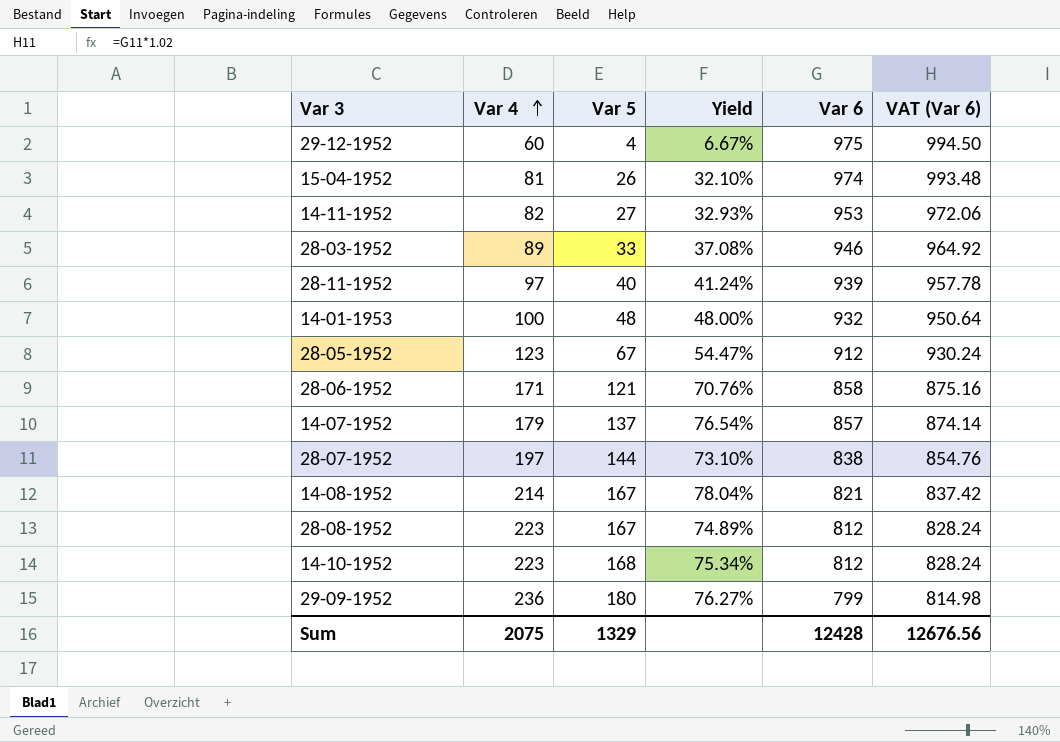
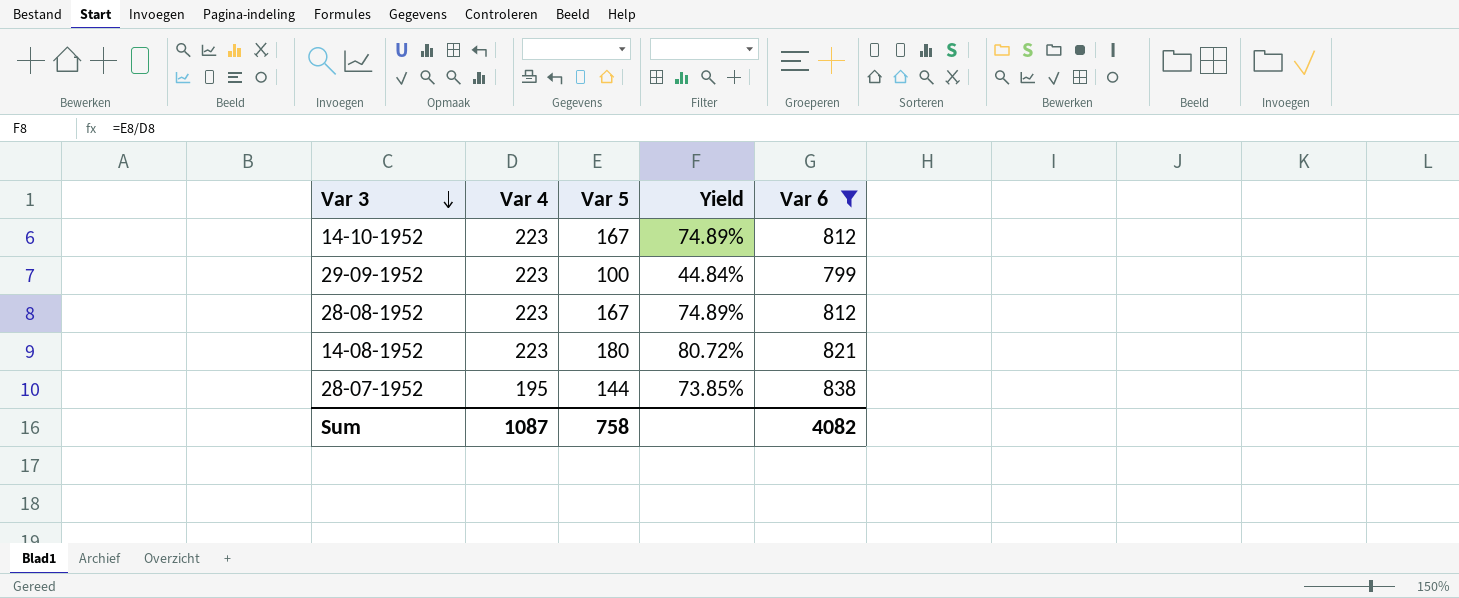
filter: none -> Var 6 <= 838
row order: Var 4 ascending -> Var 3 descending
column VAT (Var 6) | formula: [Var 6] * 1.02 -> none
14-10-1952 | Var 5: 168 -> 167
14-10-1952 | Yield: 75.34% -> 74.89%
29-09-1952 | Var 4: 236 -> 223
29-09-1952 | Var 5: 180 -> 100
29-09-1952 | Yield: 76.27% -> 44.84%
14-08-1952 | Var 4: 214 -> 223
14-08-1952 | Var 5: 167 -> 180
14-08-1952 | Yield: 78.04% -> 80.72%
28-07-1952 | Var 4: 197 -> 195
28-07-1952 | Yield: 73.10% -> 73.85%
Sum | Var 4: 2075 -> 1087
Sum | Var 5: 1329 -> 758
Sum | Var 6: 12428 -> 4082

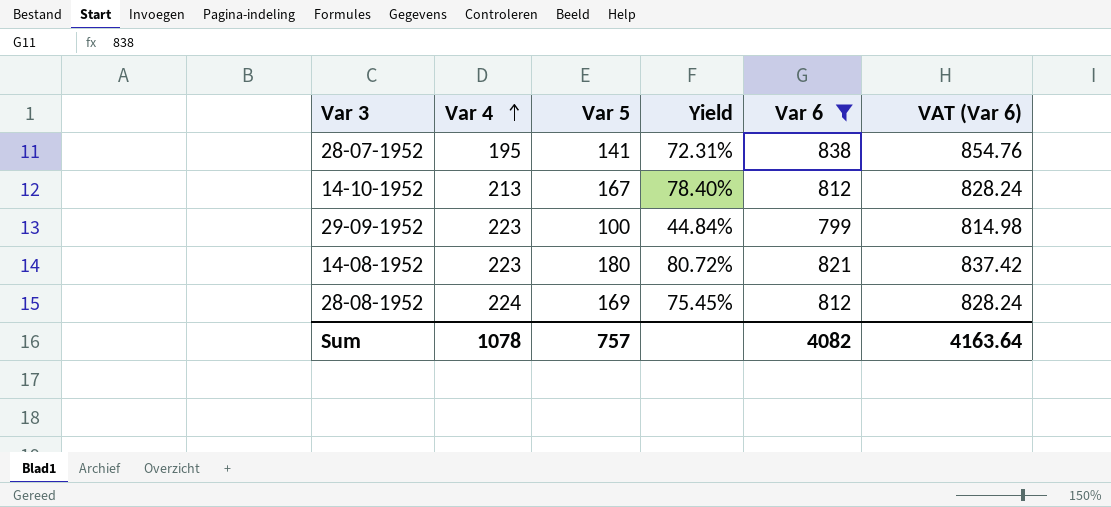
row order: Var 3 descending -> Var 4 ascending
column VAT (Var 6) | formula: none -> [Var 6] * 1.02
28-07-1952 | Var 5: 144 -> 141
28-07-1952 | Yield: 73.85% -> 72.31%
14-10-1952 | Var 4: 223 -> 213
14-10-1952 | Yield: 74.89% -> 78.40%
28-08-1952 | Var 4: 223 -> 224
28-08-1952 | Var 5: 167 -> 169
28-08-1952 | Yield: 74.89% -> 75.45%
Sum | Var 4: 1087 -> 1078
Sum | Var 5: 758 -> 757

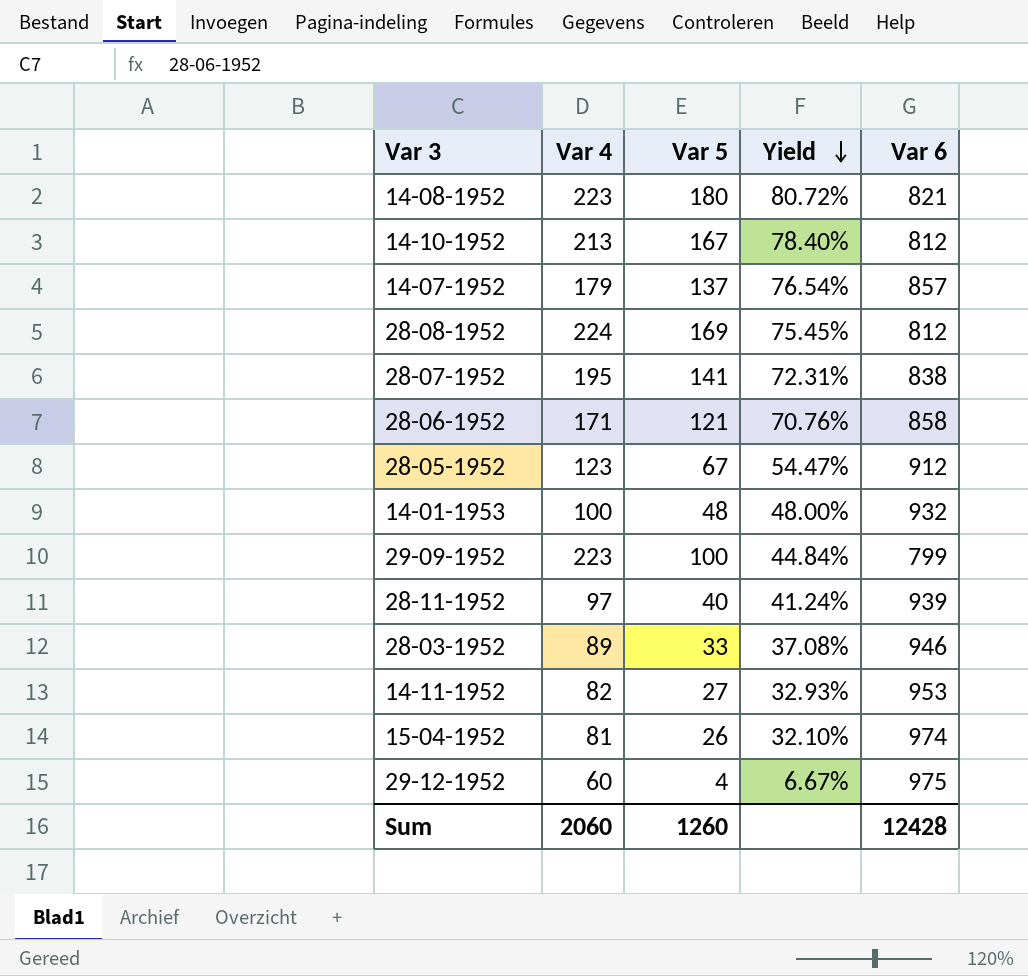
filter: Var 6 <= 838 -> none
row order: Var 4 ascending -> Yield descending
column VAT (Var 6) | formula: [Var 6] * 1.02 -> none
Sum | Var 4: 1078 -> 2060
Sum | Var 5: 757 -> 1260
Sum | Var 6: 4082 -> 12428

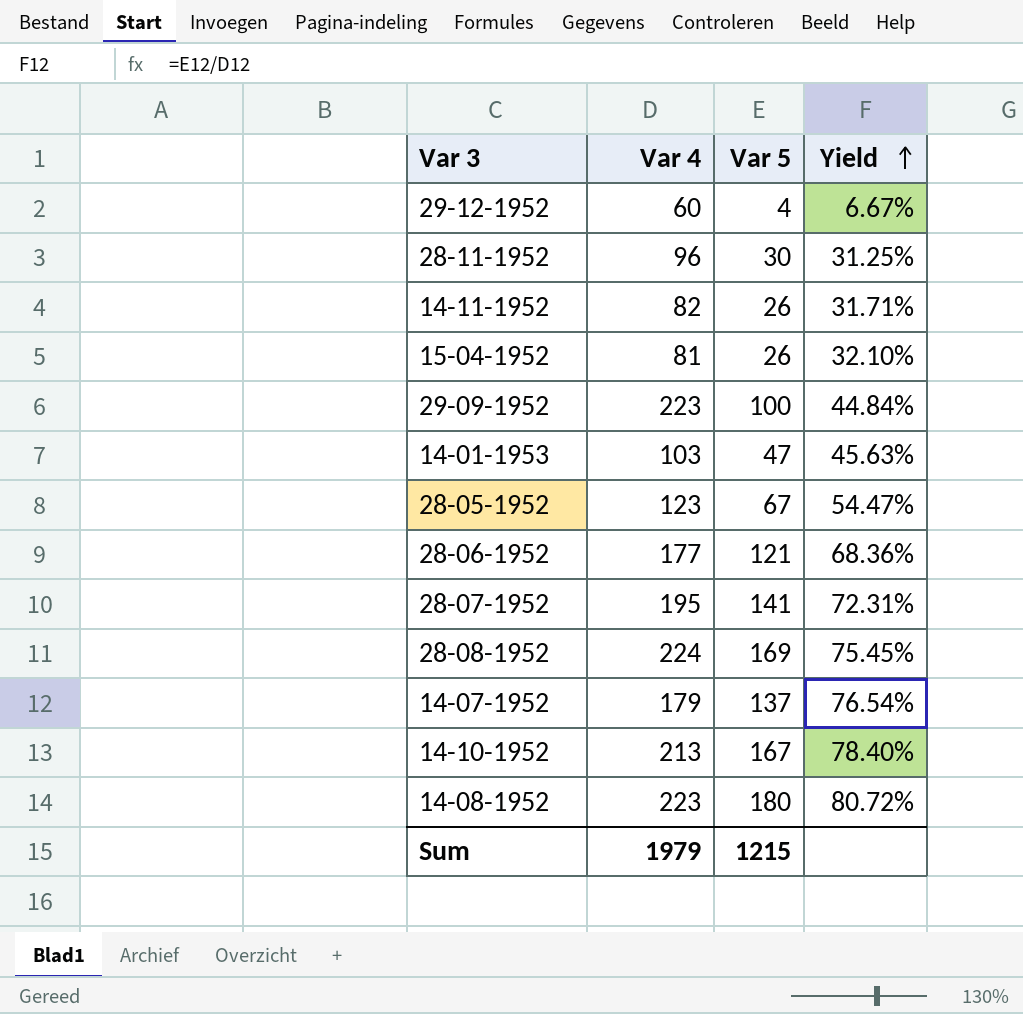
row order: Yield descending -> Yield ascending
column Var 6 | position: 5 -> none
row 28-03-1952: 89 | 33 | 37.08% | 946 -> none
28-11-1952 | Var 4: 97 -> 96
28-11-1952 | Var 5: 40 -> 30
28-11-1952 | Yield: 41.24% -> 31.25%
14-11-1952 | Var 5: 27 -> 26
14-11-1952 | Yield: 32.93% -> 31.71%
14-01-1953 | Var 4: 100 -> 103
14-01-1953 | Var 5: 48 -> 47
14-01-1953 | Yield: 48.00% -> 45.63%
28-06-1952 | Var 4: 171 -> 177
28-06-1952 | Yield: 70.76% -> 68.36%
Sum | Var 4: 2060 -> 1979
Sum | Var 5: 1260 -> 1215

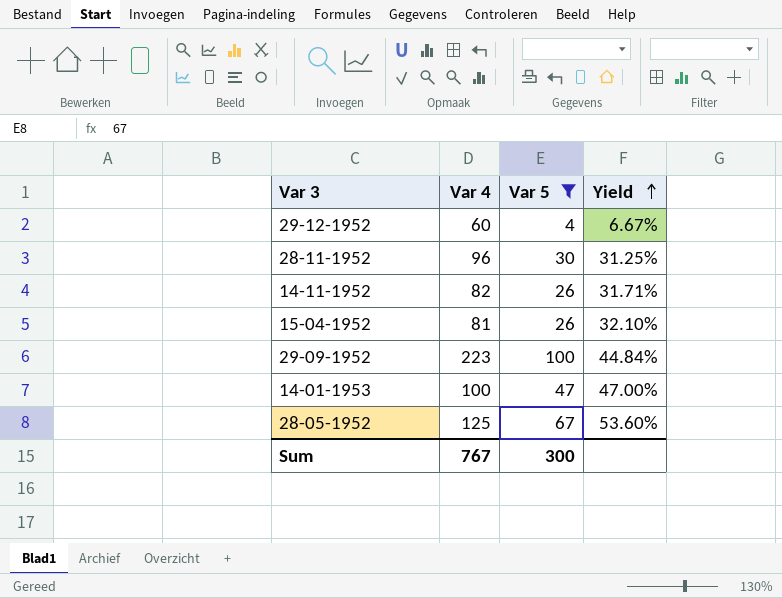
filter: none -> Var 5 <= 100
14-01-1953 | Var 4: 103 -> 100
14-01-1953 | Yield: 45.63% -> 47.00%
28-05-1952 | Var 4: 123 -> 125
28-05-1952 | Yield: 54.47% -> 53.60%
Sum | Var 4: 1979 -> 767
Sum | Var 5: 1215 -> 300

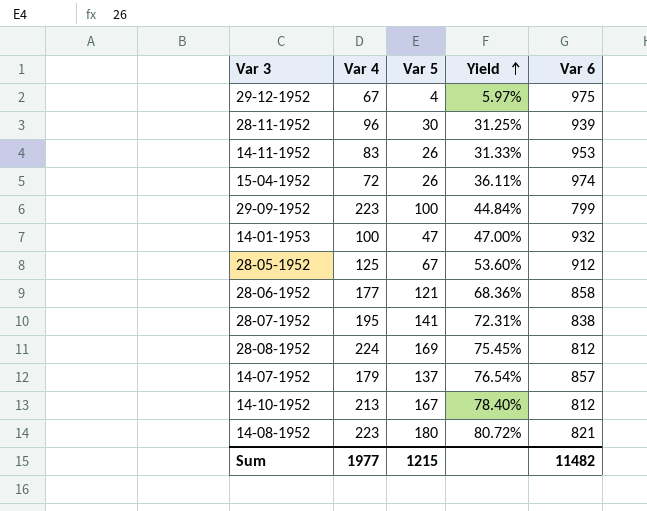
filter: Var 5 <= 100 -> none
column Var 6 | position: none -> 5
29-12-1952 | Var 4: 60 -> 67
29-12-1952 | Yield: 6.67% -> 5.97%
14-11-1952 | Var 4: 82 -> 83
14-11-1952 | Yield: 31.71% -> 31.33%
15-04-1952 | Var 4: 81 -> 72
15-04-1952 | Yield: 32.10% -> 36.11%
Sum | Var 4: 767 -> 1977
Sum | Var 5: 300 -> 1215

